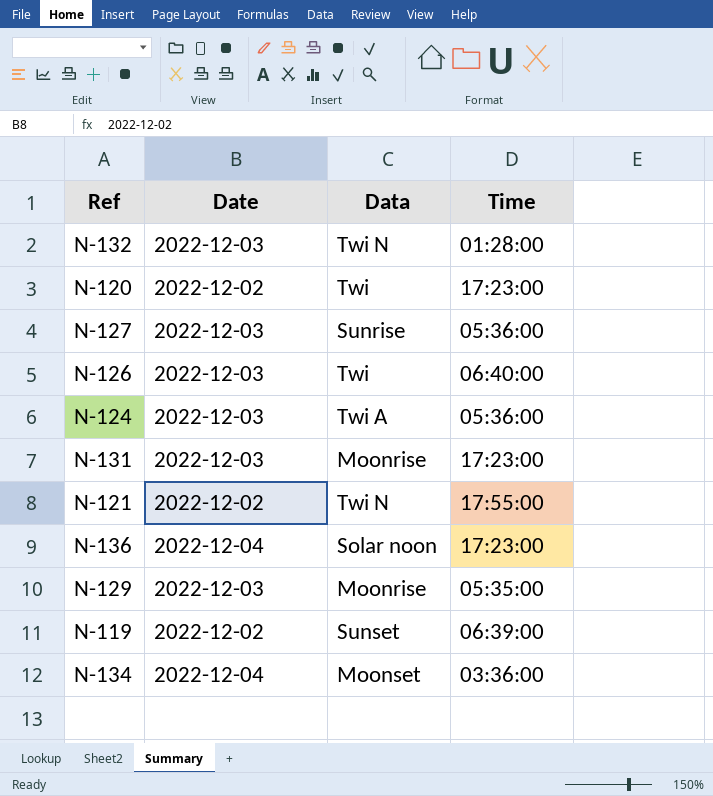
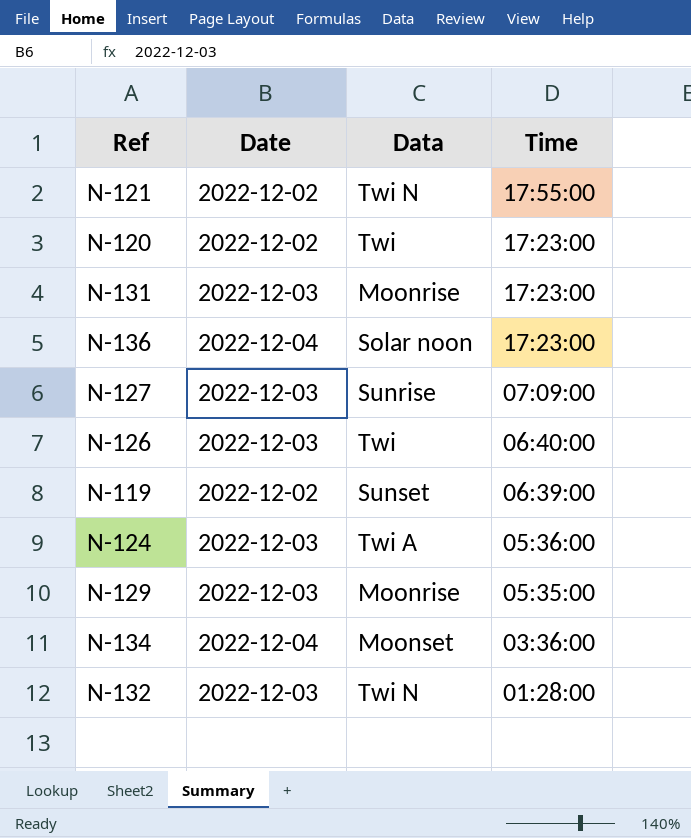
row order: none -> Time descending
N-127 | Time: 05:36:00 -> 07:09:00

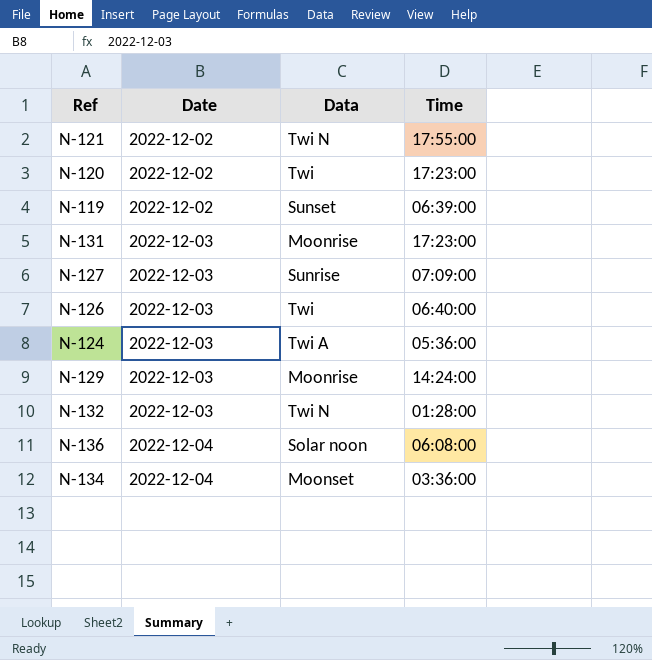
row order: Time descending -> Date ascending
N-129 | Time: 05:35:00 -> 14:24:00
N-136 | Time: 17:23:00 -> 06:08:00

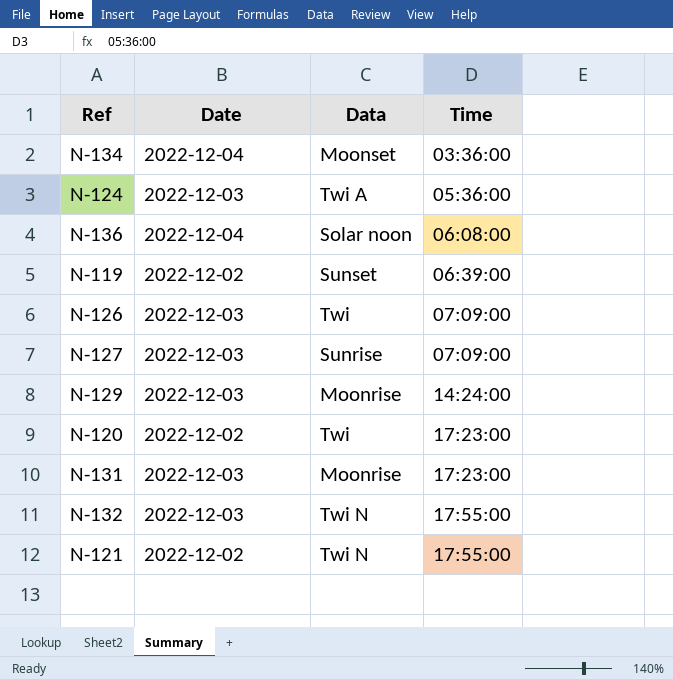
row order: Date ascending -> Time ascending
N-126 | Time: 06:40:00 -> 07:09:00
N-132 | Time: 01:28:00 -> 17:55:00

